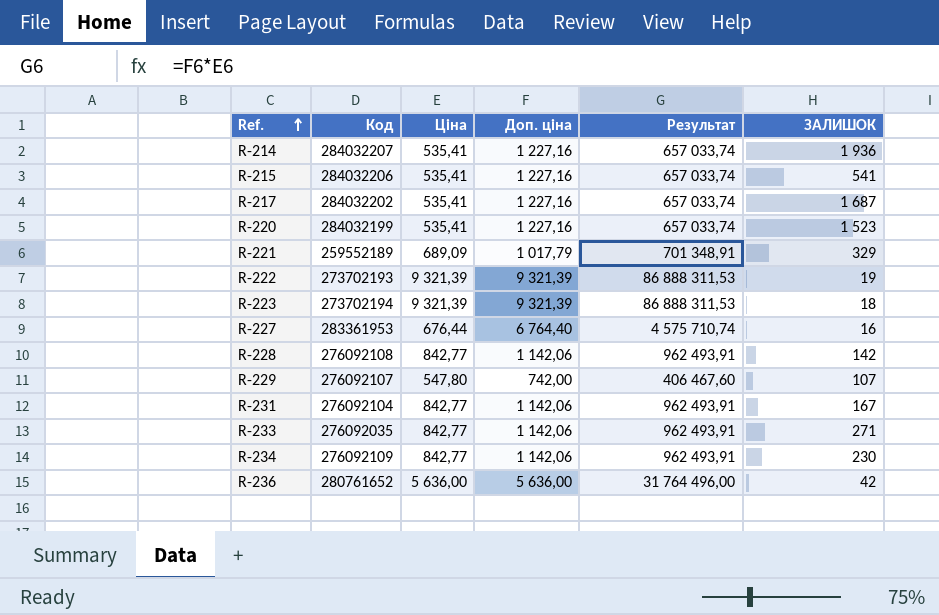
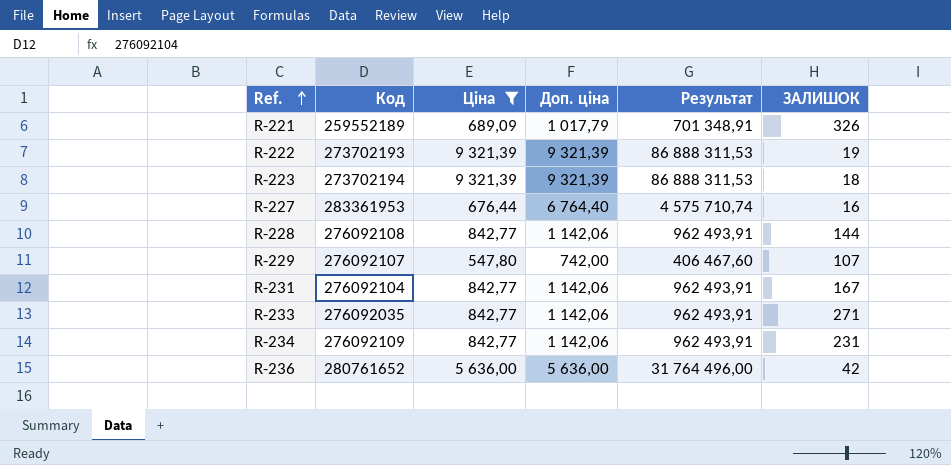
filter: none -> Ціна != 535,41
R-221 | ЗАЛИШОК: 329 -> 326
R-228 | ЗАЛИШОК: 142 -> 144
R-234 | ЗАЛИШОК: 230 -> 231

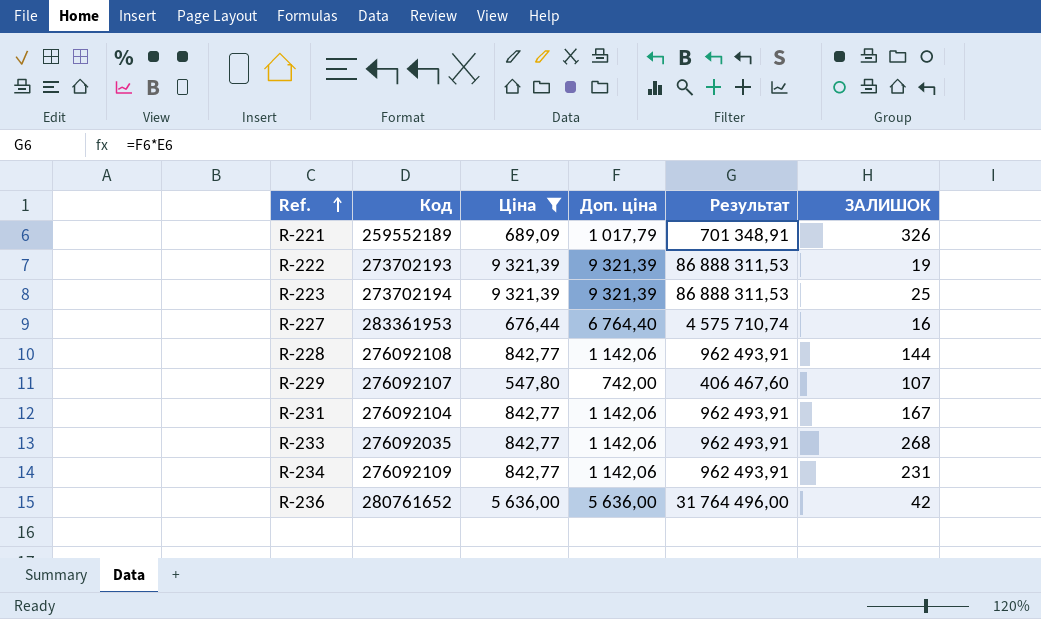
R-223 | ЗАЛИШОК: 18 -> 25
R-233 | ЗАЛИШОК: 271 -> 268

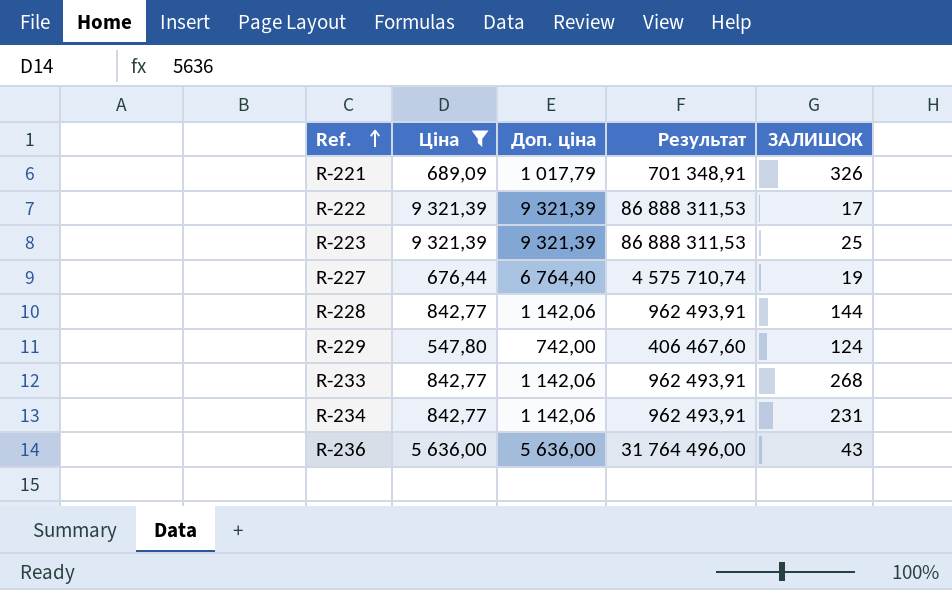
column Код | position: 2 -> none
row R-231: 276092104 | 842,77 | 1 142,06 | 962 493,91 | 167 -> none
R-222 | ЗАЛИШОК: 19 -> 17
R-227 | ЗАЛИШОК: 16 -> 19
R-229 | ЗАЛИШОК: 107 -> 124
R-236 | ЗАЛИШОК: 42 -> 43

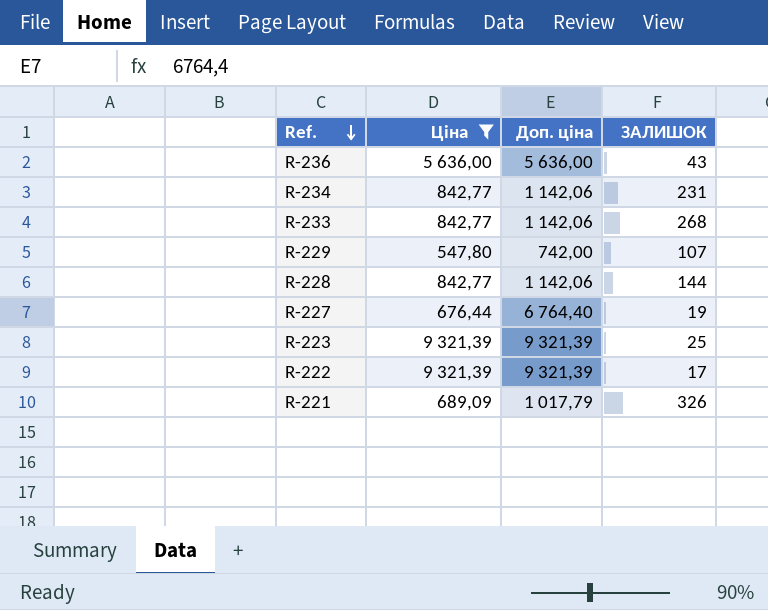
row order: Ref. ascending -> Ref. descending
column Результат | formula: [Ціна] * [Доп. ціна] -> none
R-229 | ЗАЛИШОК: 124 -> 107

